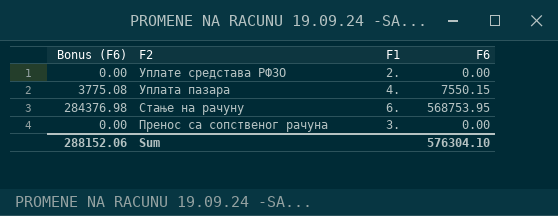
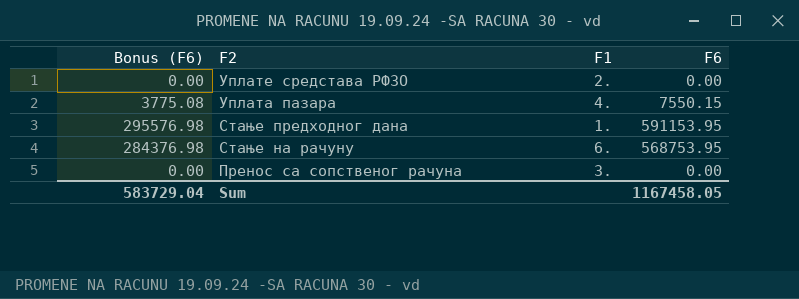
row Стање предходног дана: none -> 295576.98 | 1. | 591153.95
Sum | Bonus (F6): 288152.06 -> 583729.04
Sum | F6: 576304.10 -> 1167458.05

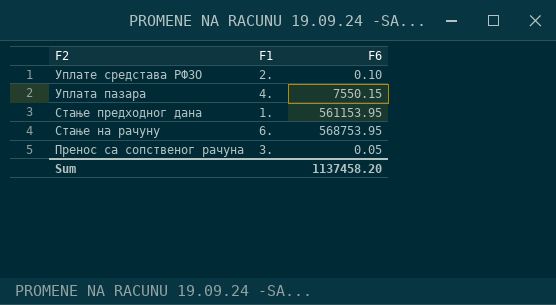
column Bonus (F6) | formula: [F6] * 0.5 -> none
Уплате средстава РФЗО | F6: 0.00 -> 0.10
Стање предходног дана | F6: 591153.95 -> 561153.95
Пренос са сопственог рачуна | F6: 0.00 -> 0.05
Sum | F6: 1167458.05 -> 1137458.20

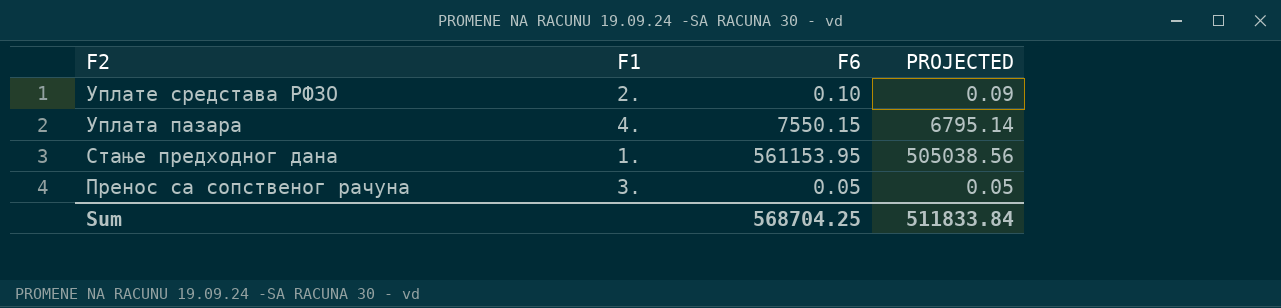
column PROJECTED | formula: none -> [F6] * 0.9
row Стање на рачуну: 6. | 568753.95 -> none
Sum | F6: 1137458.20 -> 568704.25

